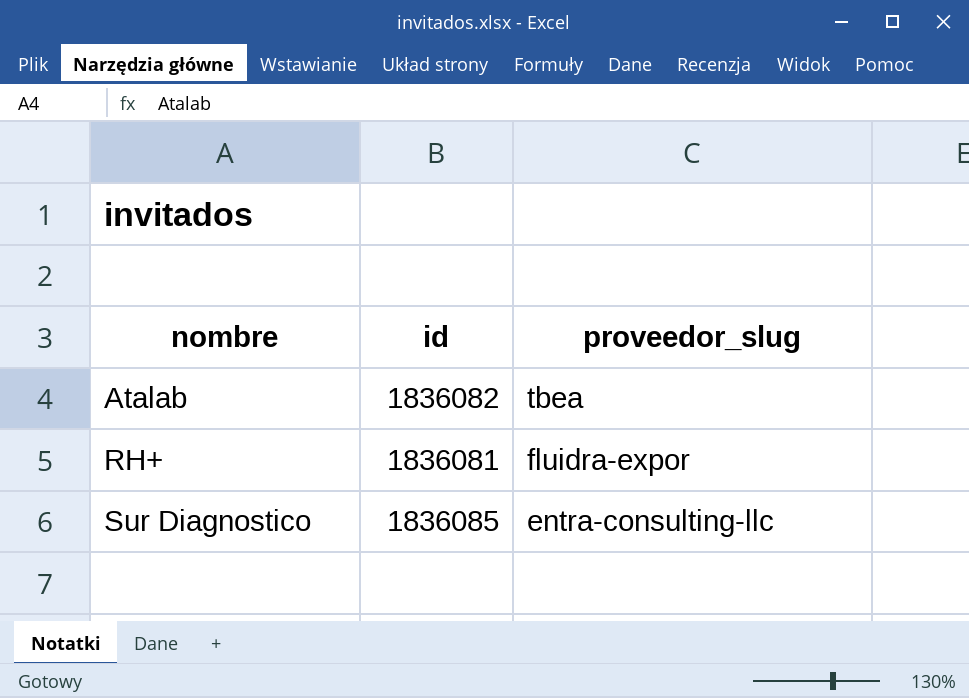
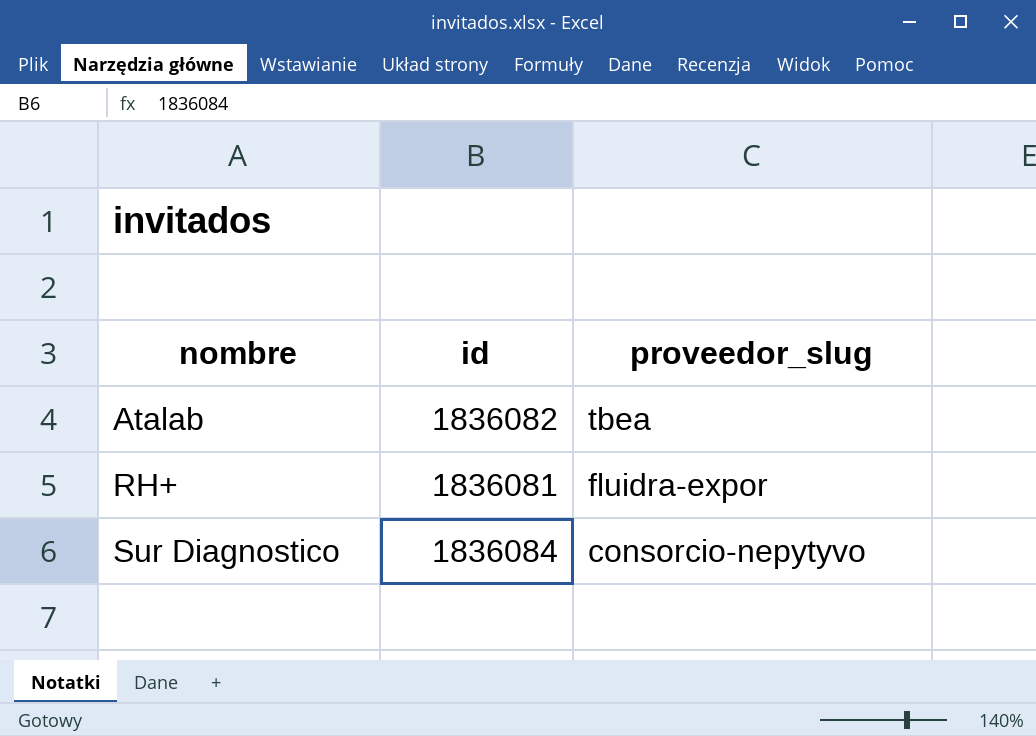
Sur Diagnostico | id: 1836085 -> 1836084
Sur Diagnostico | proveedor_slug: entra-consulting-llc -> consorcio-nepytyvo

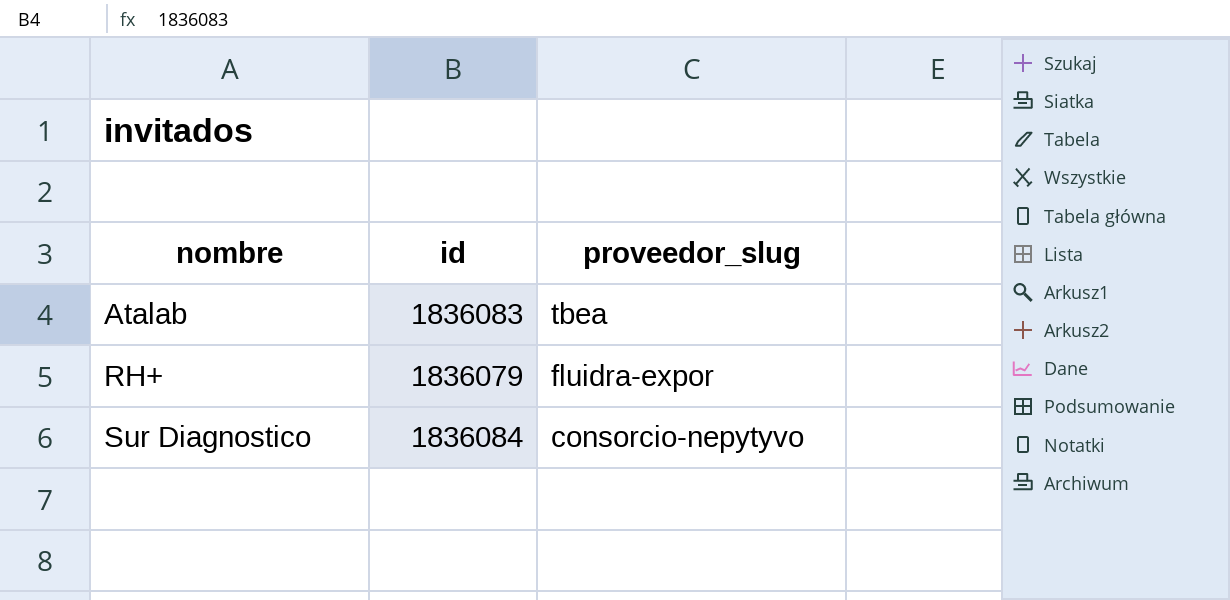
Atalab | id: 1836082 -> 1836083
RH+ | id: 1836081 -> 1836079

